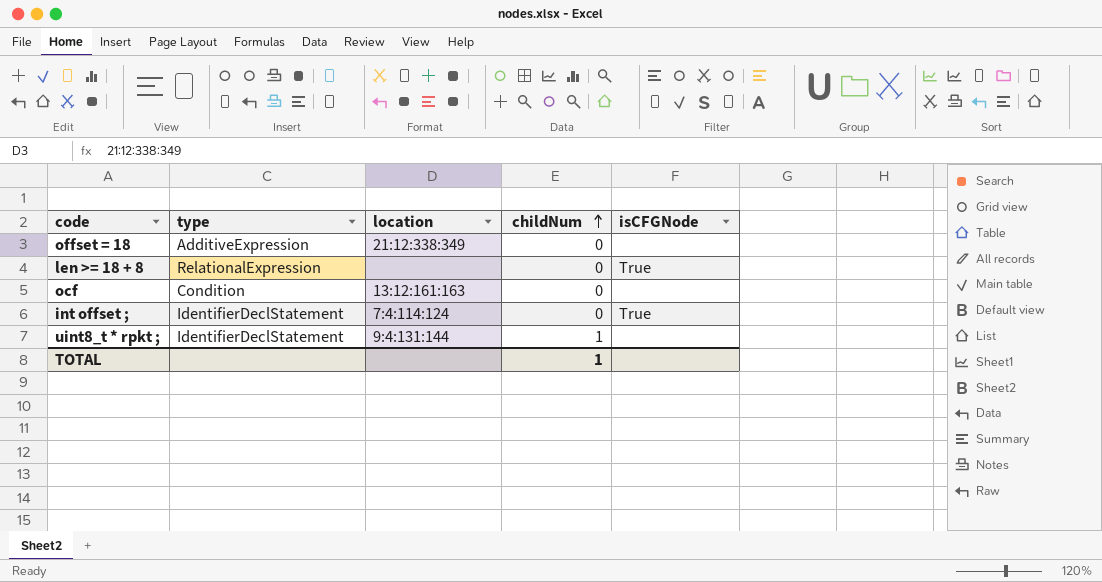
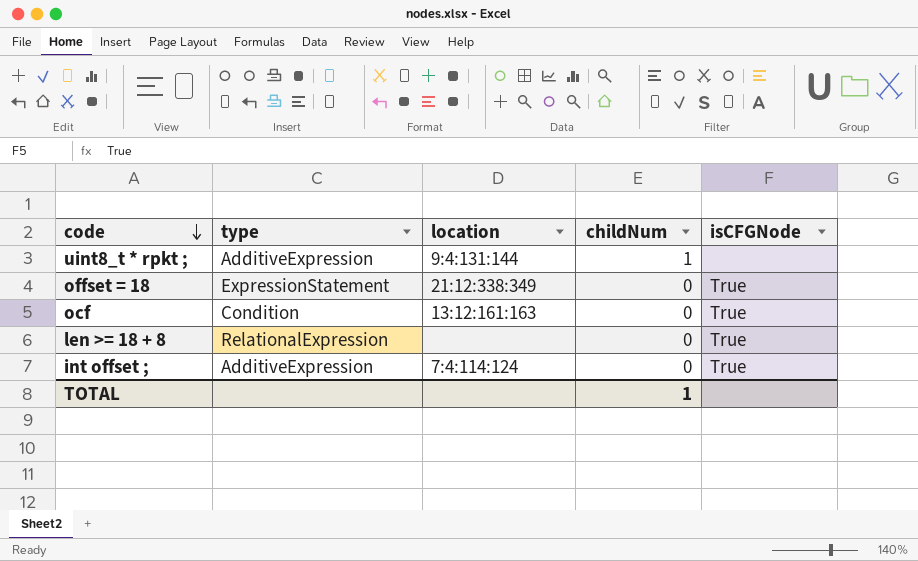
row order: childNum ascending -> code descending
uint8_t * rpkt ; | type: IdentifierDeclStatement -> AdditiveExpression
offset = 18 | type: AdditiveExpression -> ExpressionStatement
offset = 18 | isCFGNode: none -> True
ocf | isCFGNode: none -> True
int offset ; | type: IdentifierDeclStatement -> AdditiveExpression

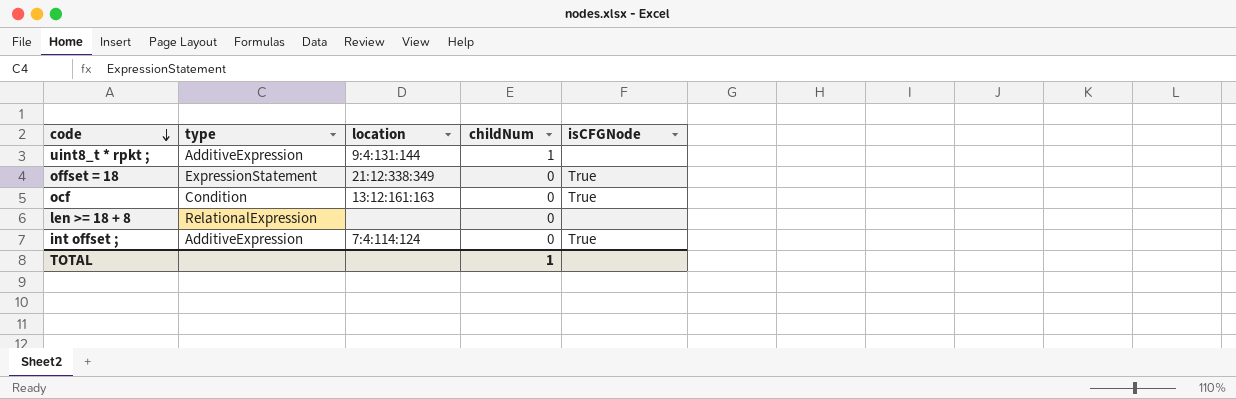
len >= 18 + 8 | isCFGNode: True -> none

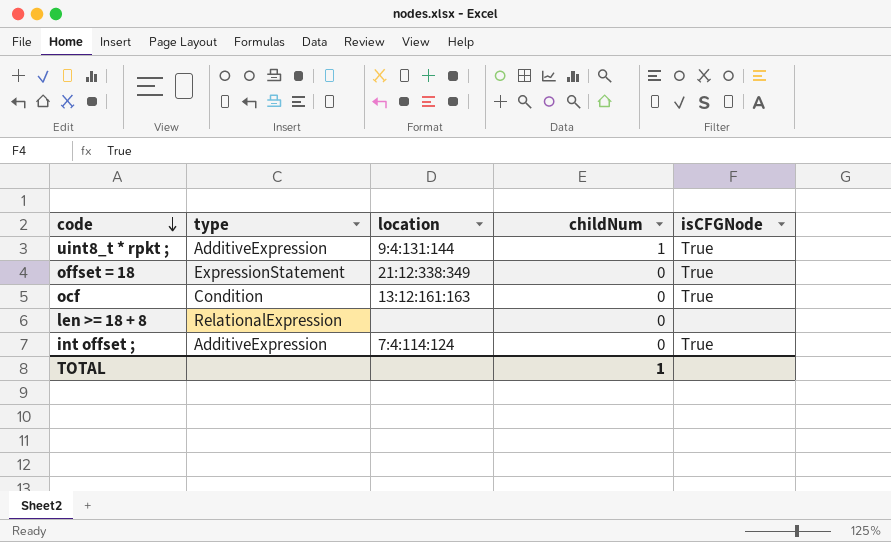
uint8_t * rpkt ; | isCFGNode: none -> True

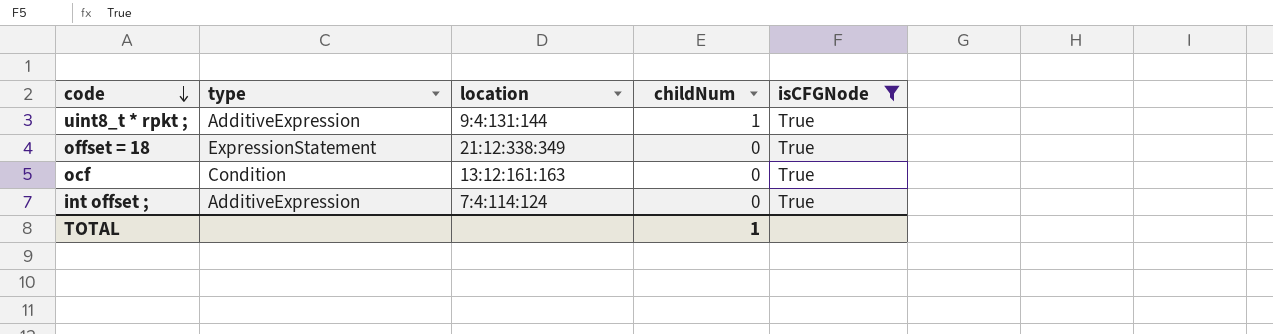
filter: none -> isCFGNode = True

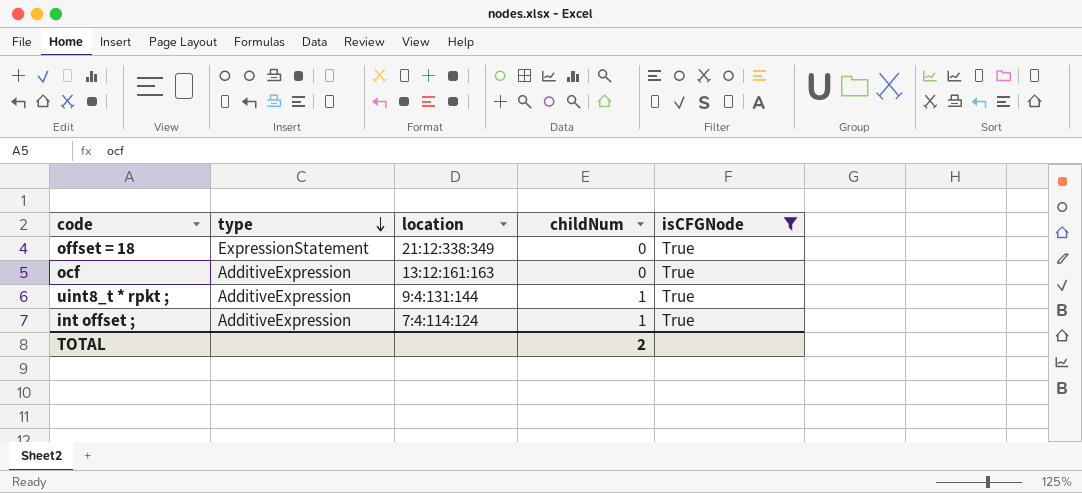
row order: code descending -> type descending
ocf | type: Condition -> AdditiveExpression
int offset ; | childNum: 0 -> 1
TOTAL | childNum: 1 -> 2

